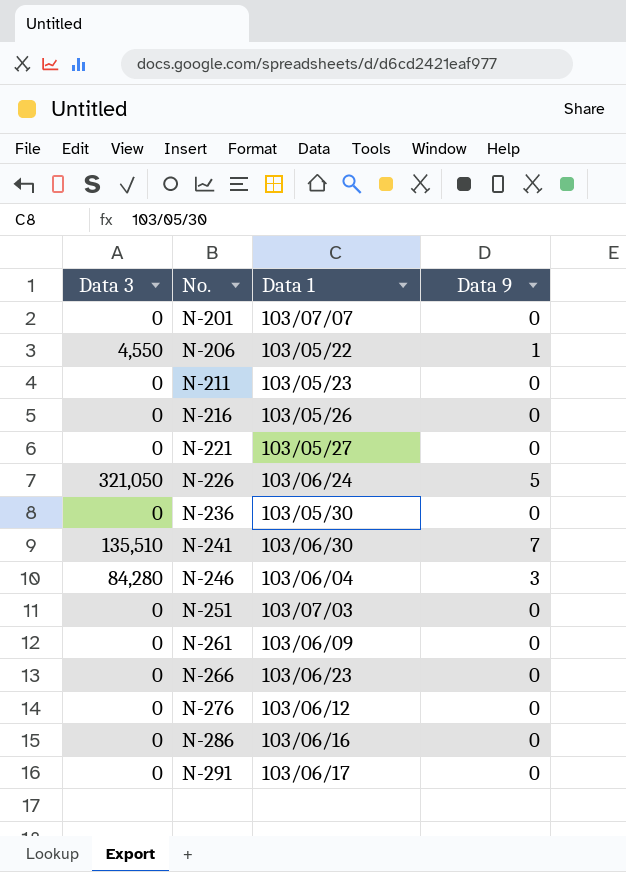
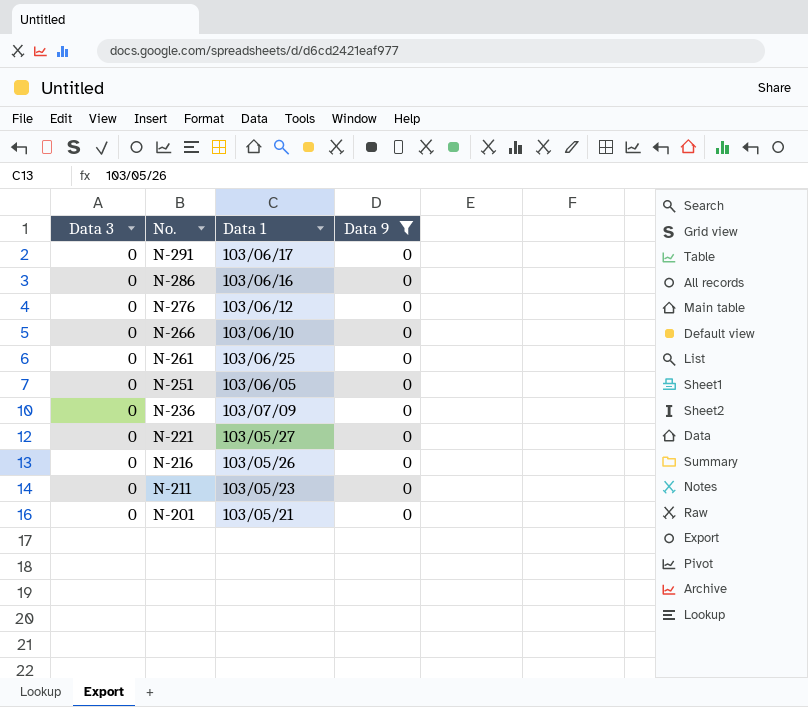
filter: none -> Data 9 = 0
row order: No. ascending -> No. descending
N-266 | Data 1: 103/06/23 -> 103/06/10
N-261 | Data 1: 103/06/09 -> 103/06/25
N-251 | Data 1: 103/07/03 -> 103/06/05
N-236 | Data 1: 103/05/30 -> 103/07/09
N-201 | Data 1: 103/07/07 -> 103/05/21

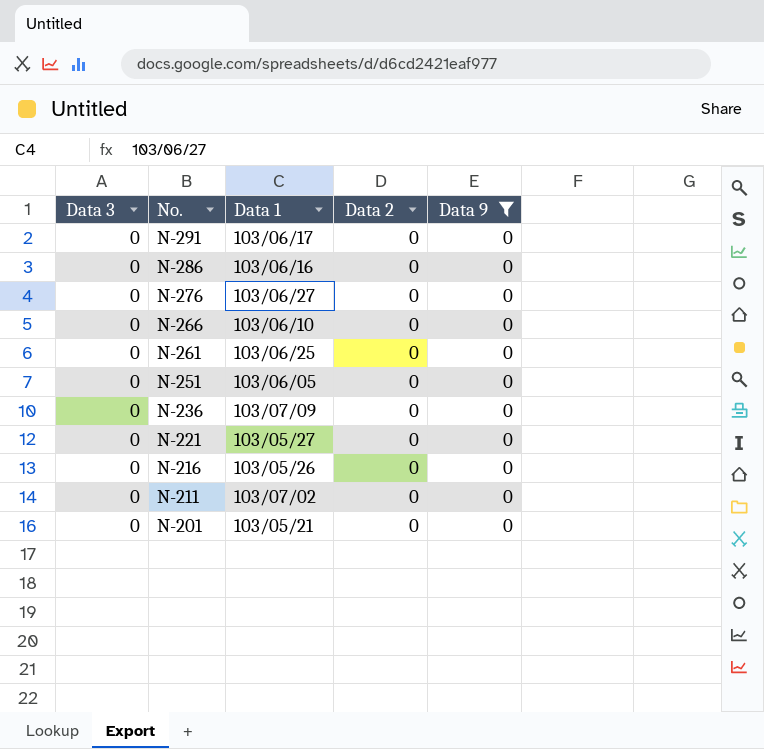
column Data 2 | position: none -> 4
N-276 | Data 1: 103/06/12 -> 103/06/27
N-211 | Data 1: 103/05/23 -> 103/07/02

